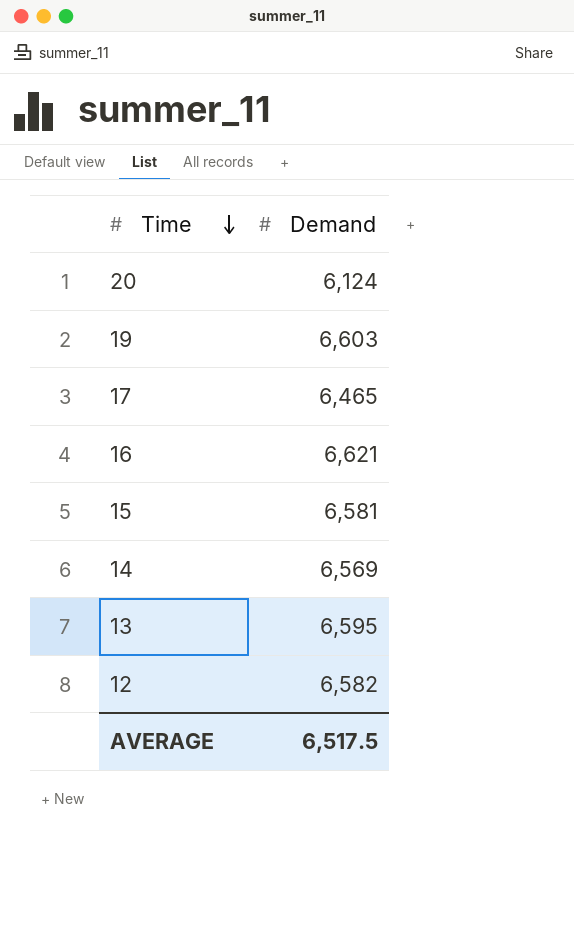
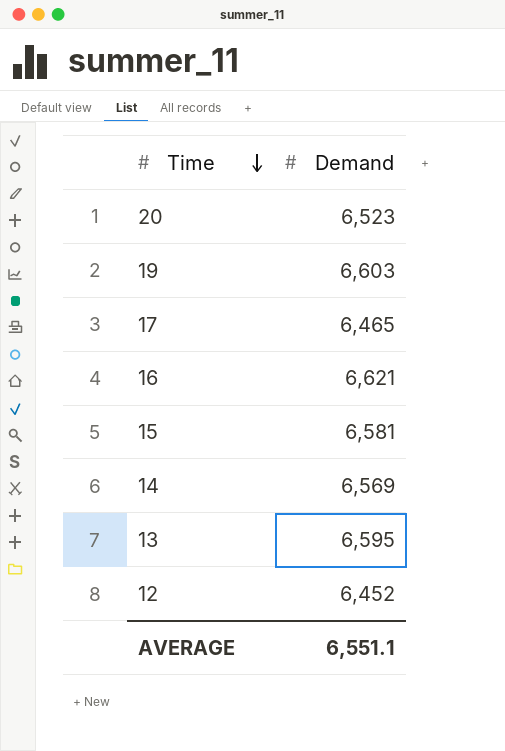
20 | Demand: 6,124 -> 6,523
12 | Demand: 6,582 -> 6,452
AVERAGE | Demand: 6,517.5 -> 6,551.1

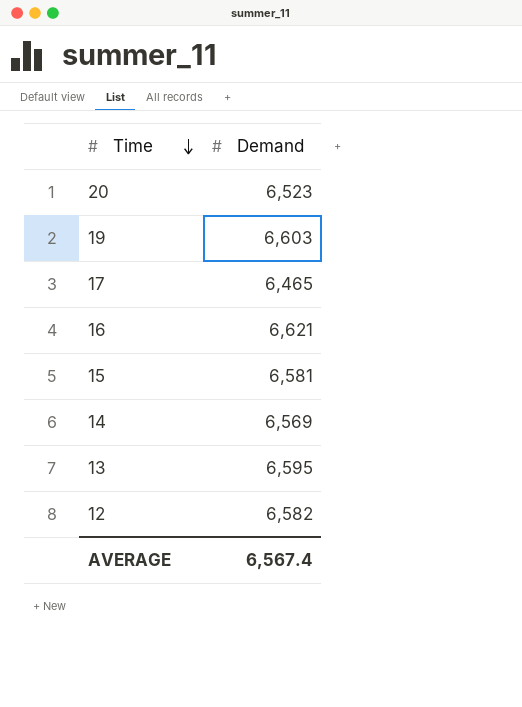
12 | Demand: 6,452 -> 6,582
AVERAGE | Demand: 6,551.1 -> 6,567.4

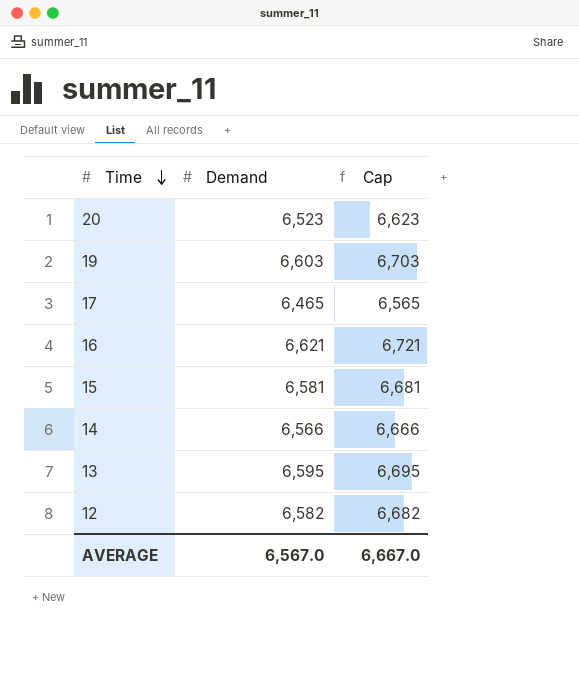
column Cap | formula: none -> [Demand] + 100
14 | Demand: 6,569 -> 6,566
AVERAGE | Demand: 6,567.4 -> 6,567.0

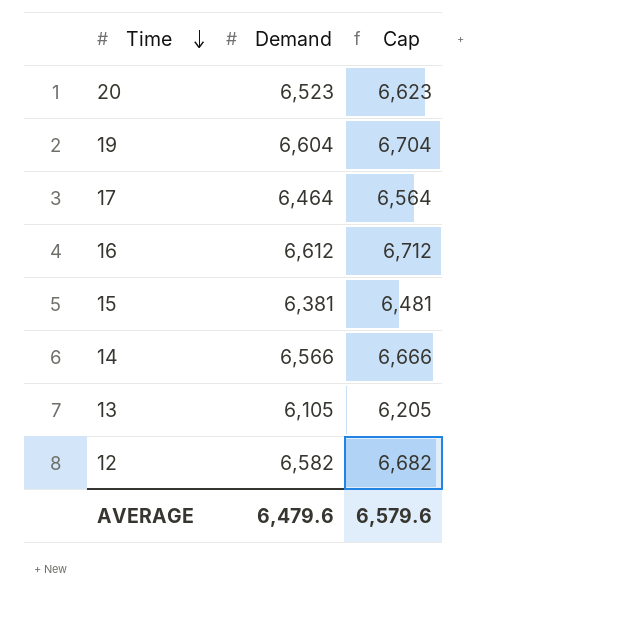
19 | Demand: 6,603 -> 6,604
19 | Cap: 6,703 -> 6,704
17 | Demand: 6,465 -> 6,464
17 | Cap: 6,565 -> 6,564
16 | Demand: 6,621 -> 6,612
16 | Cap: 6,721 -> 6,712
15 | Demand: 6,581 -> 6,381
15 | Cap: 6,681 -> 6,481
13 | Demand: 6,595 -> 6,105
13 | Cap: 6,695 -> 6,205
AVERAGE | Demand: 6,567.0 -> 6,479.6
AVERAGE | Cap: 6,667.0 -> 6,579.6

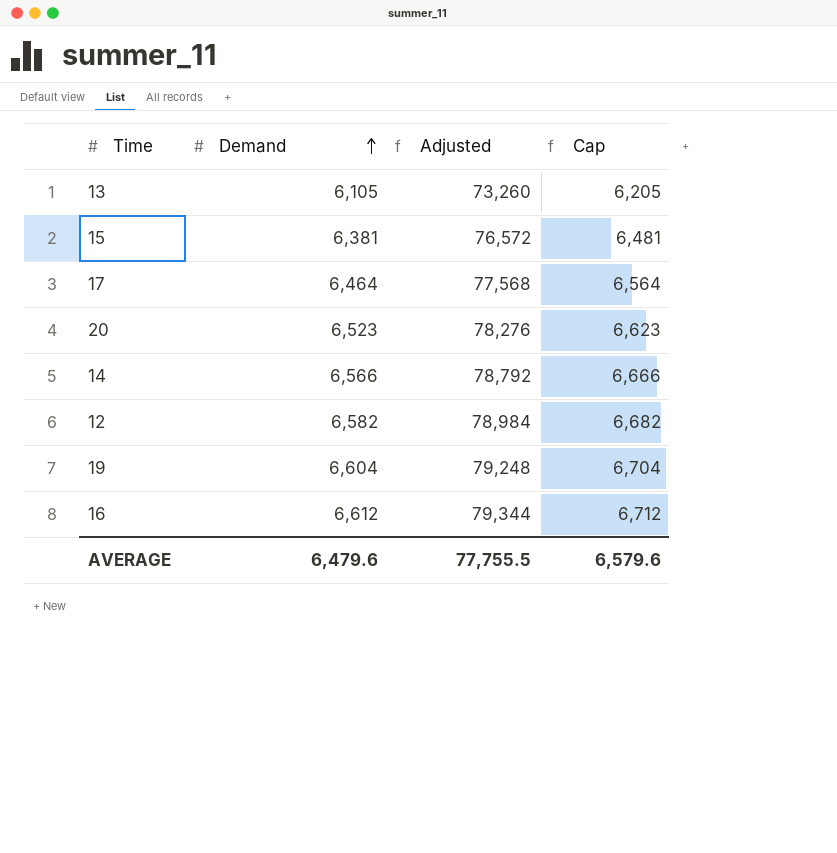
row order: Time descending -> Demand ascending
column Adjusted | formula: none -> [Demand] * 12

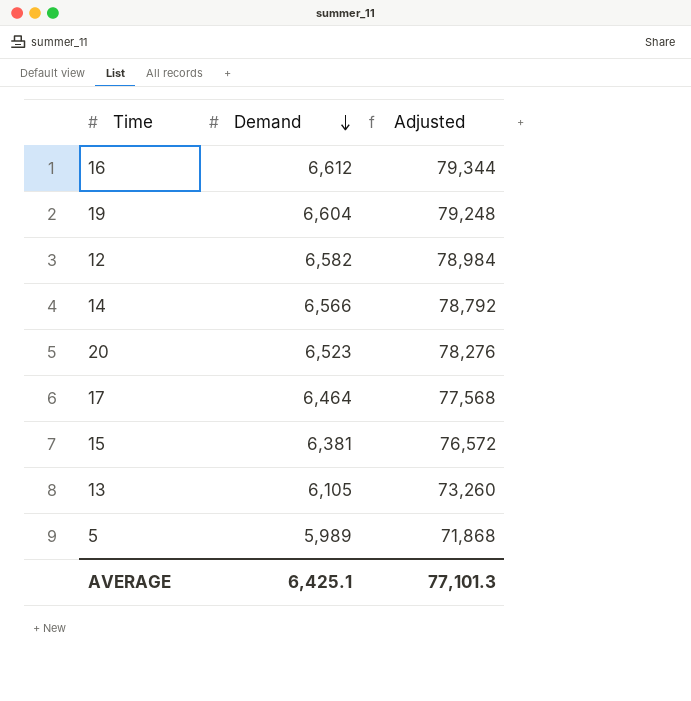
row order: Demand ascending -> Demand descending
column Cap | formula: [Demand] + 100 -> none
row 5: none -> 5,989 | 71,868
AVERAGE | Demand: 6,479.6 -> 6,425.1
AVERAGE | Adjusted: 77,755.5 -> 77,101.3

